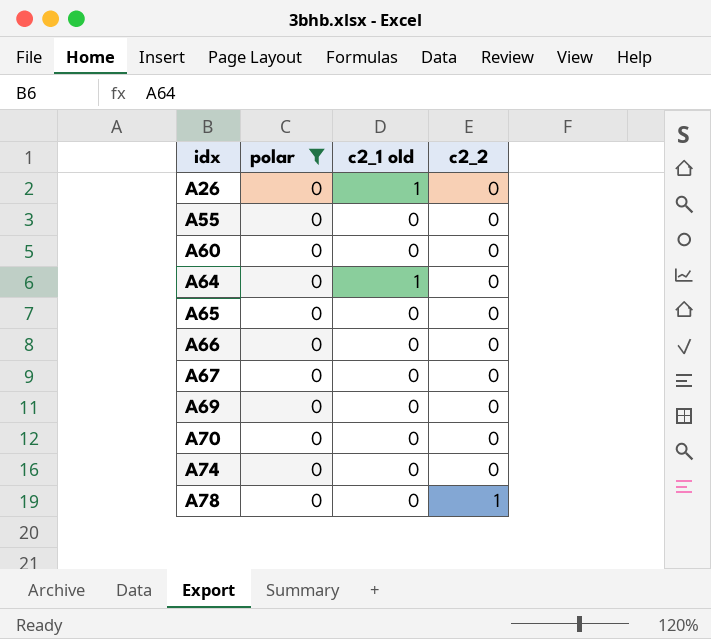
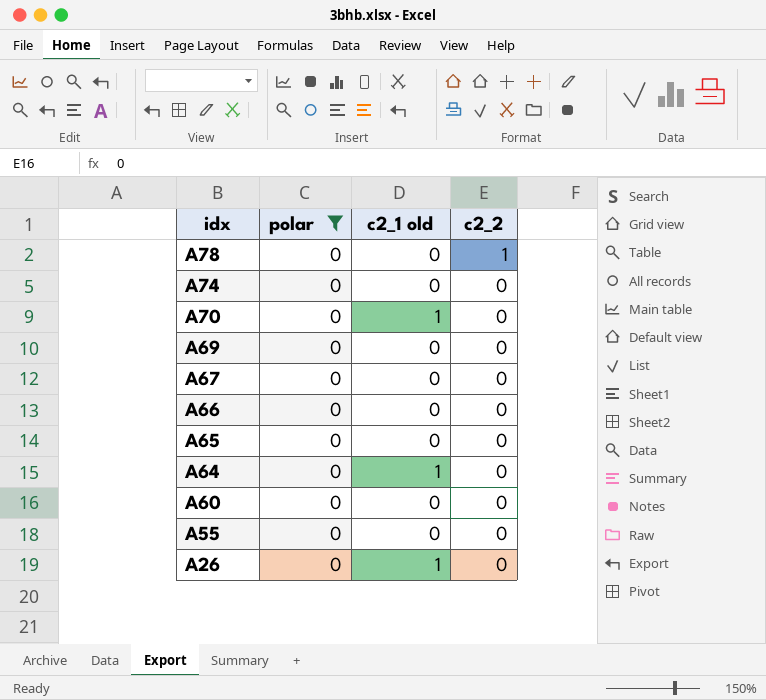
row order: idx ascending -> idx descending
A70 | c2_1 old: 0 -> 1

